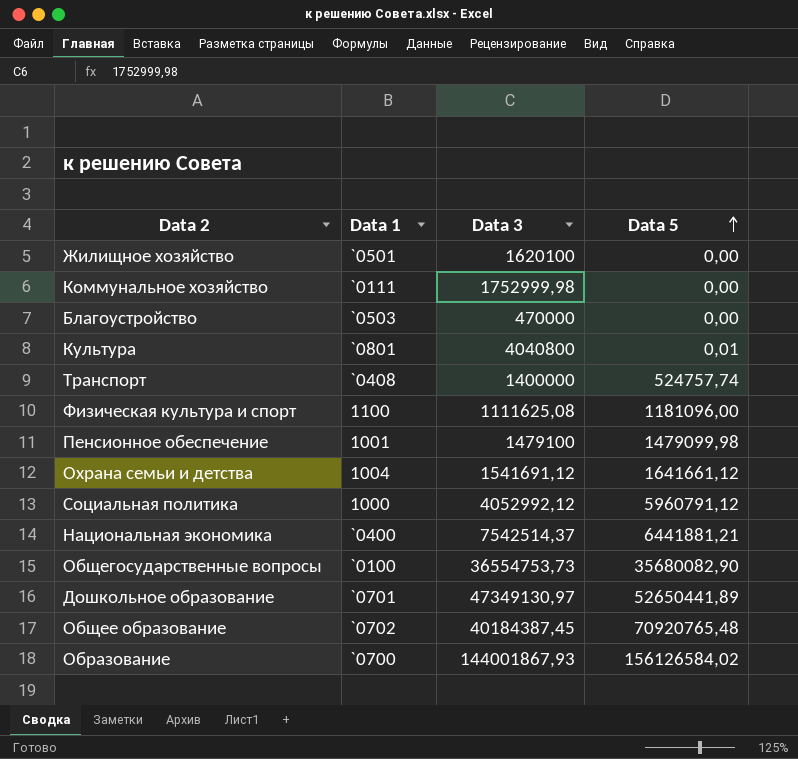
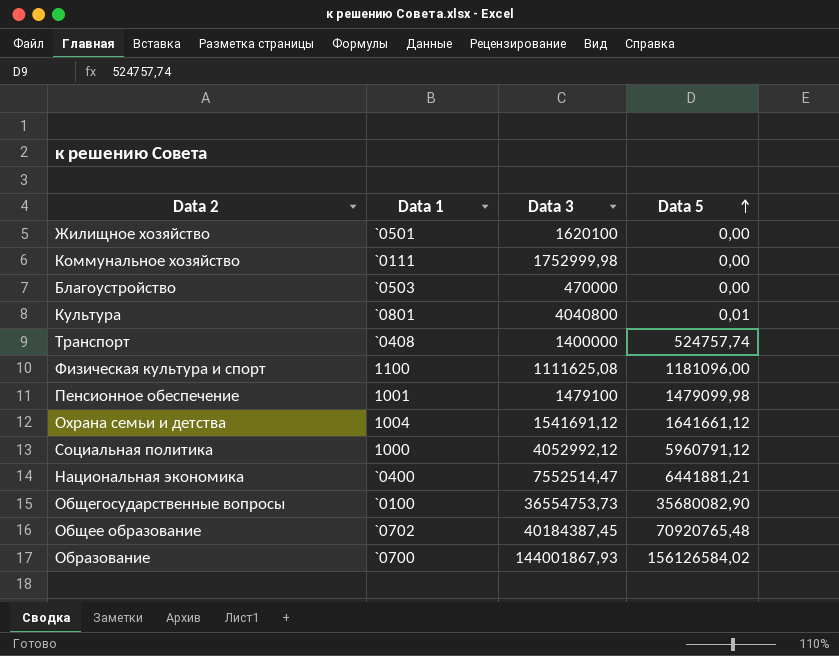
row Дошкольное образование: `0701 | 47349130,97 | 52650441,89 -> none
Национальная экономика | Data 3: 7542514,37 -> 7552514,47

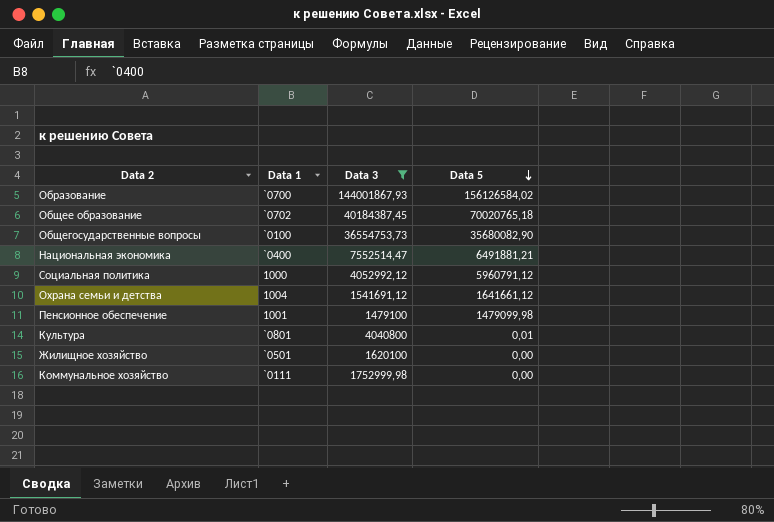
filter: none -> Data 3 >= 1479100
row order: Data 5 ascending -> Data 5 descending
Общее образование | Data 5: 70920765,48 -> 70020765,18
Национальная экономика | Data 5: 6441881,21 -> 6491881,21

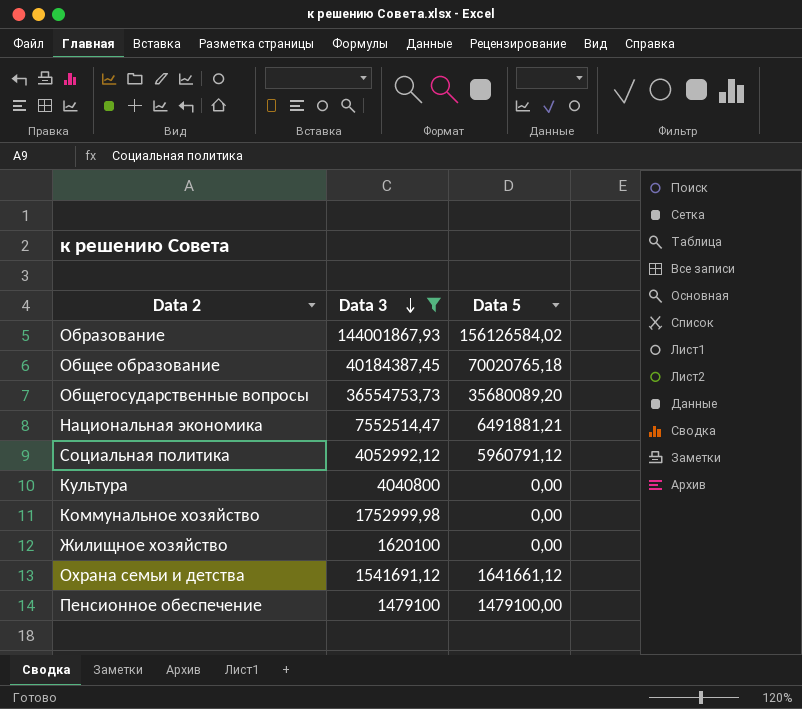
row order: Data 5 descending -> Data 3 descending
column Data 1 | position: 2 -> none
Общегосударственные вопросы | Data 5: 35680082,90 -> 35680089,20
Культура | Data 5: 0,01 -> 0,00
Пенсионное обеспечение | Data 5: 1479099,98 -> 1479100,00

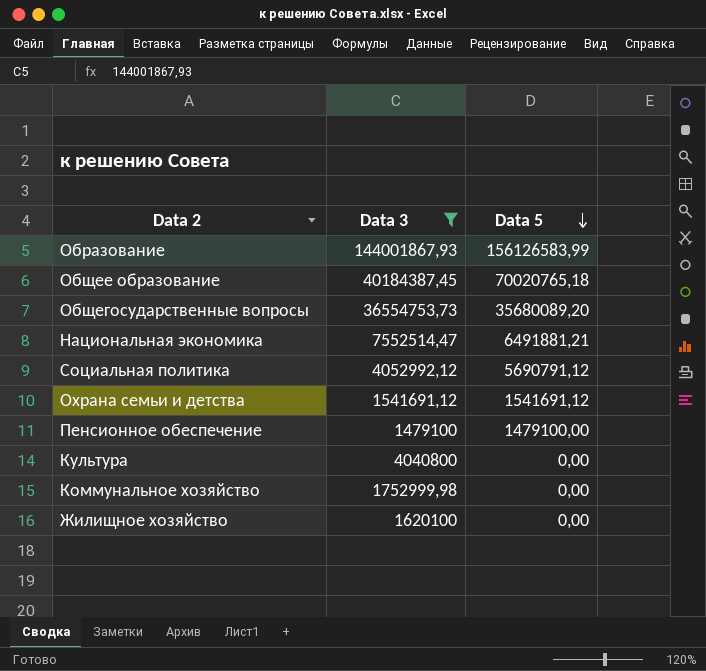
row order: Data 3 descending -> Data 5 descending
Образование | Data 5: 156126584,02 -> 156126583,99
Социальная политика | Data 5: 5960791,12 -> 5690791,12
Охрана семьи и детства | Data 5: 1641661,12 -> 1541691,12

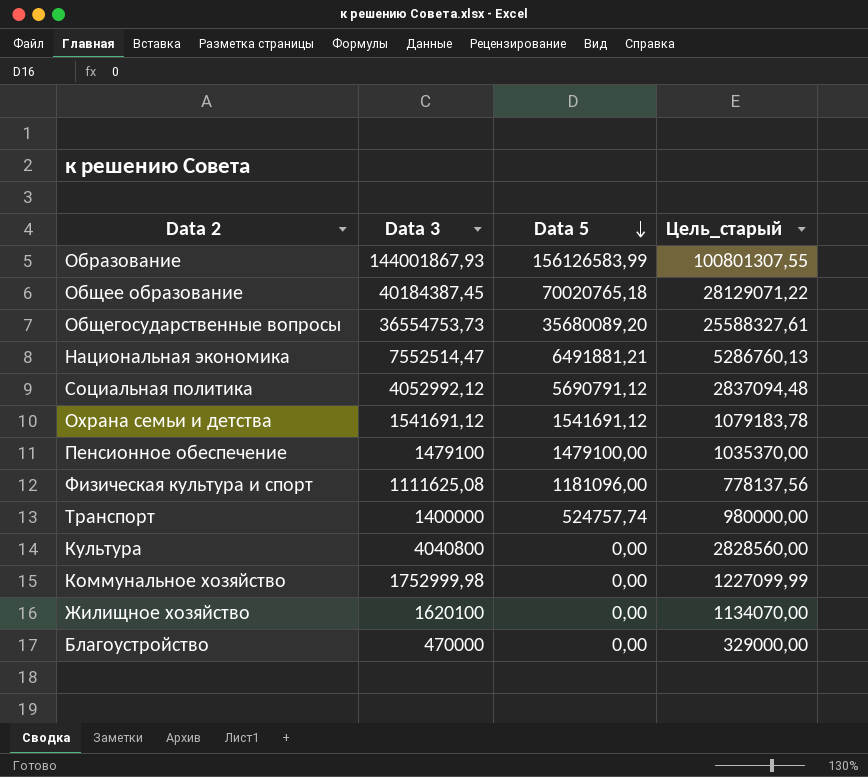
filter: Data 3 >= 1479100 -> none
column Цель_старый | formula: none -> [Data 3] * 0,7

